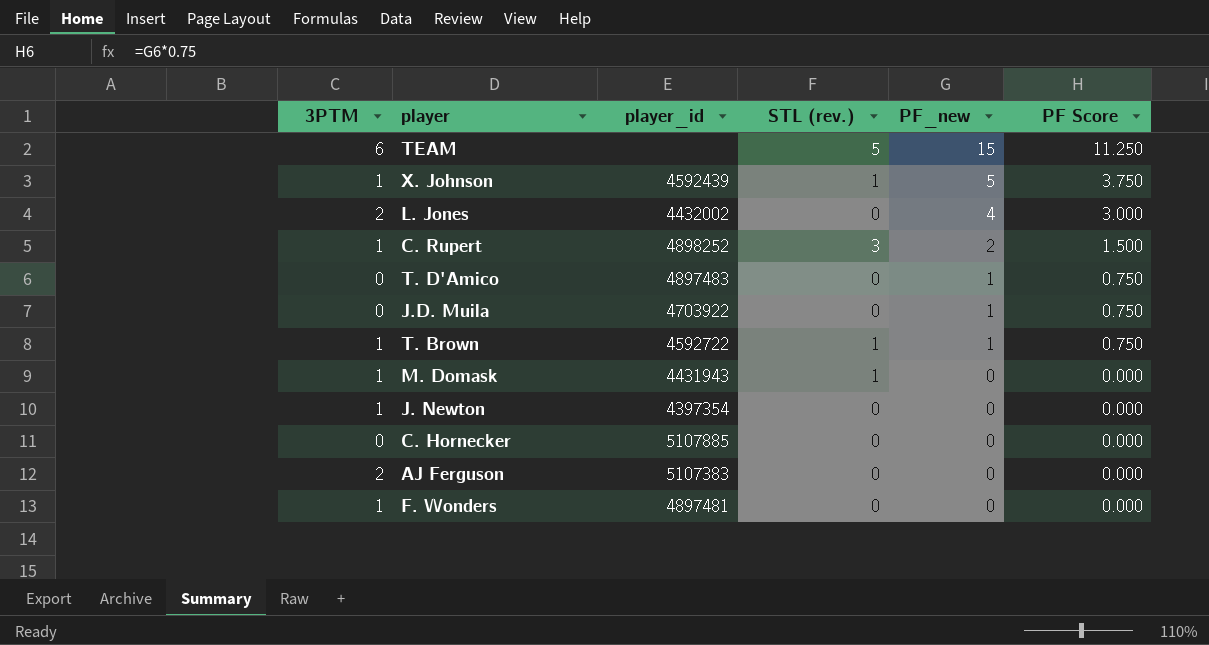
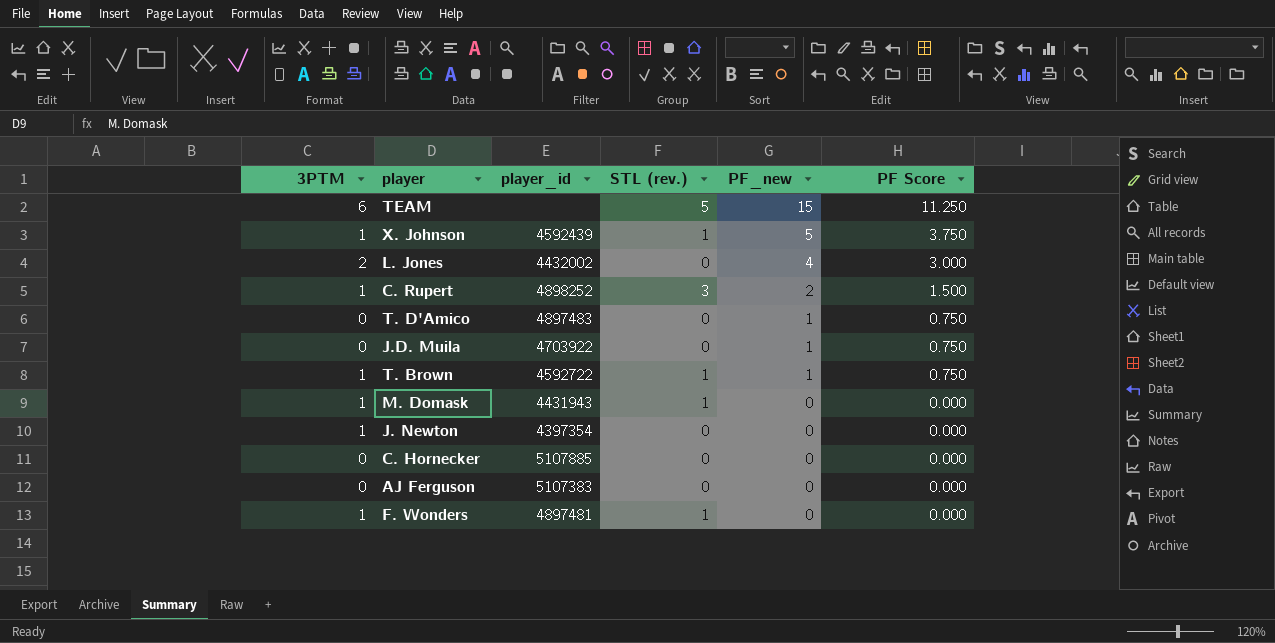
AJ Ferguson | 3PTM: 2 -> 0
F. Wonders | STL (rev.): 0 -> 1

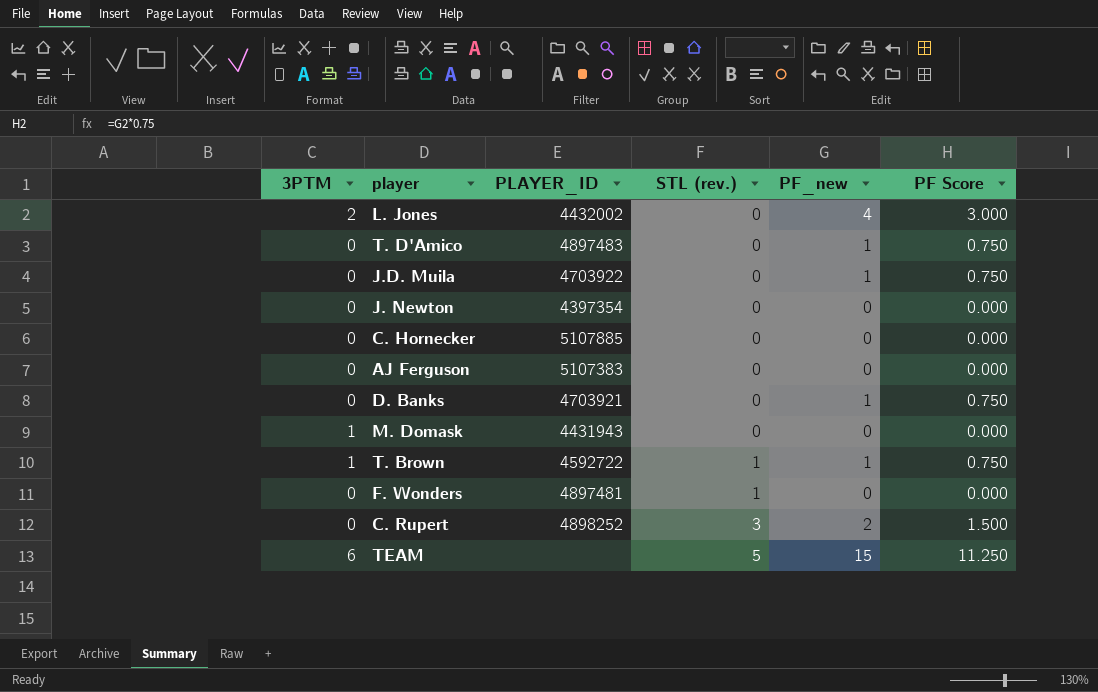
row order: PF_new descending -> STL (rev.) ascending
column name: player_id -> PLAYER_ID
row X. Johnson: 1 | 4592439 | 1 | 5 | 3.750 -> none
J. Newton | 3PTM: 1 -> 0
row D. Banks: none -> 0 | 4703921 | 0 | 1 | 0.750
M. Domask | STL (rev.): 1 -> 0
F. Wonders | 3PTM: 1 -> 0
C. Rupert | 3PTM: 1 -> 0

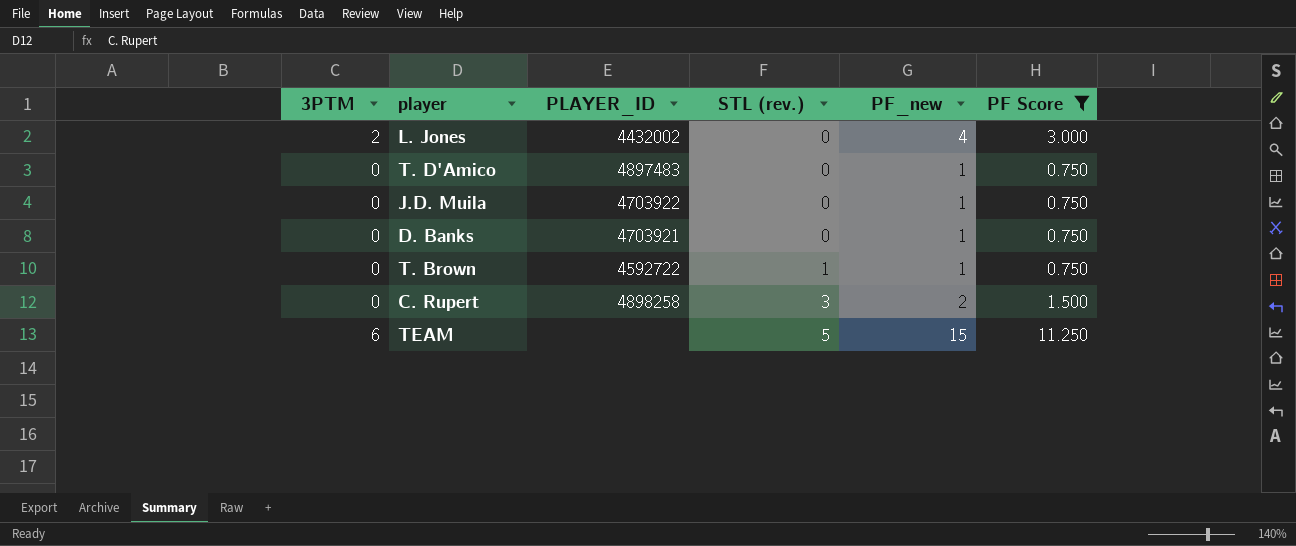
filter: none -> PF Score != 0.000
T. Brown | 3PTM: 1 -> 0
C. Rupert | PLAYER_ID: 4898252 -> 4898258

